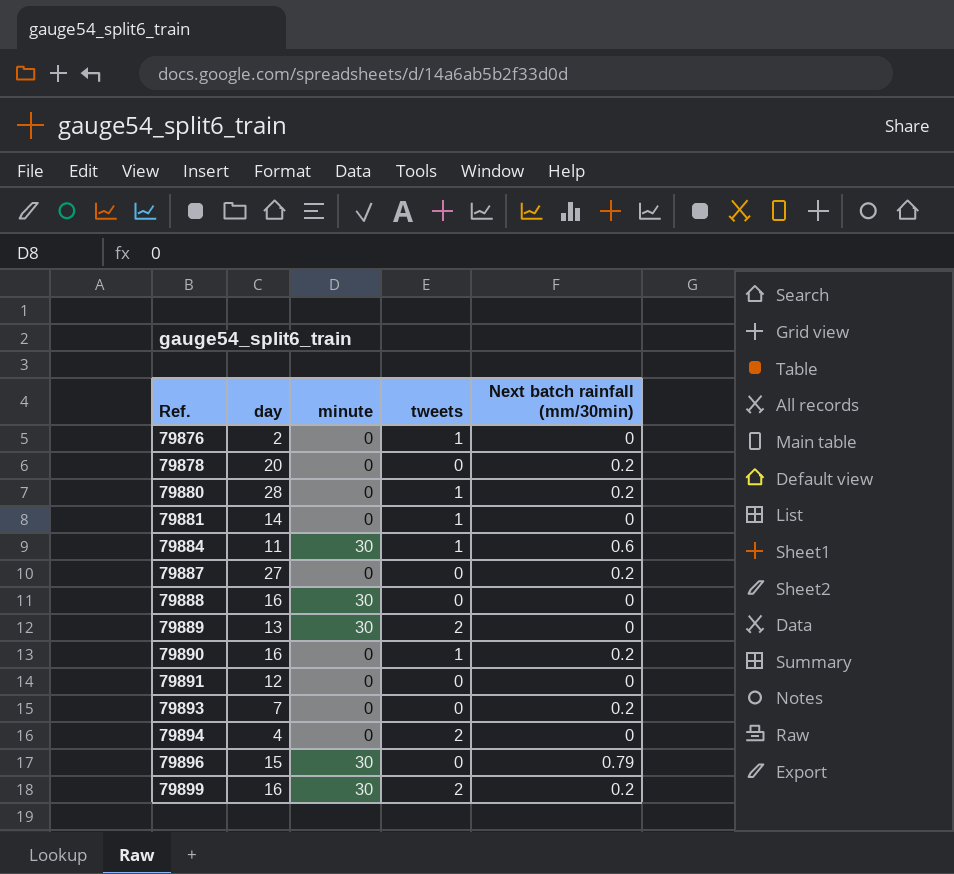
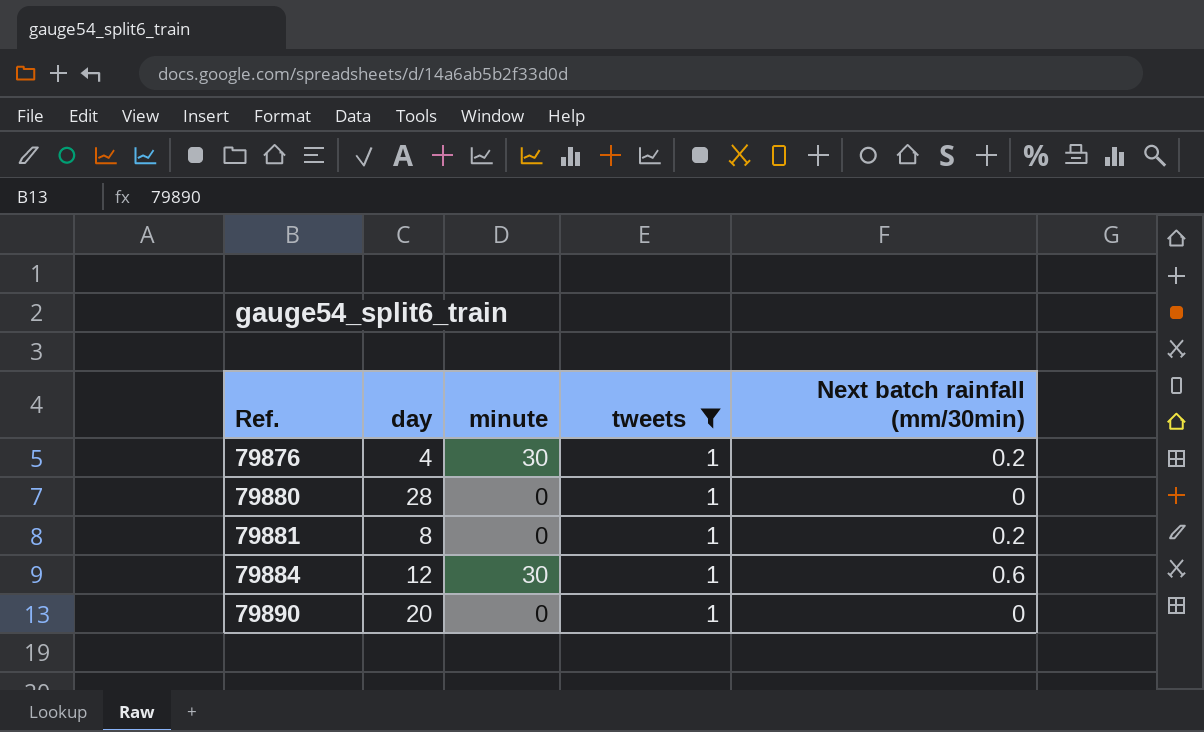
filter: none -> tweets = 1
79876 | day: 2 -> 4
79876 | minute: 0 -> 30
79876 | Next batch rainfall (mm/30min): 0 -> 0.2
79880 | Next batch rainfall (mm/30min): 0.2 -> 0
79881 | day: 14 -> 8
79881 | Next batch rainfall (mm/30min): 0 -> 0.2
79884 | day: 11 -> 12
79890 | day: 16 -> 20
79890 | Next batch rainfall (mm/30min): 0.2 -> 0

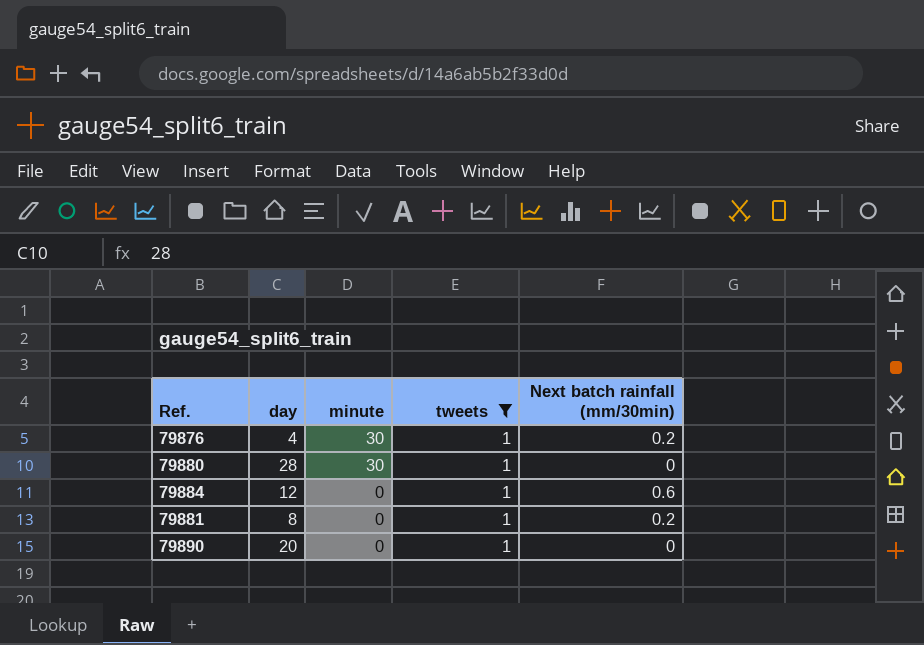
row order: Ref. ascending -> minute descending
79880 | minute: 0 -> 30
79884 | minute: 30 -> 0

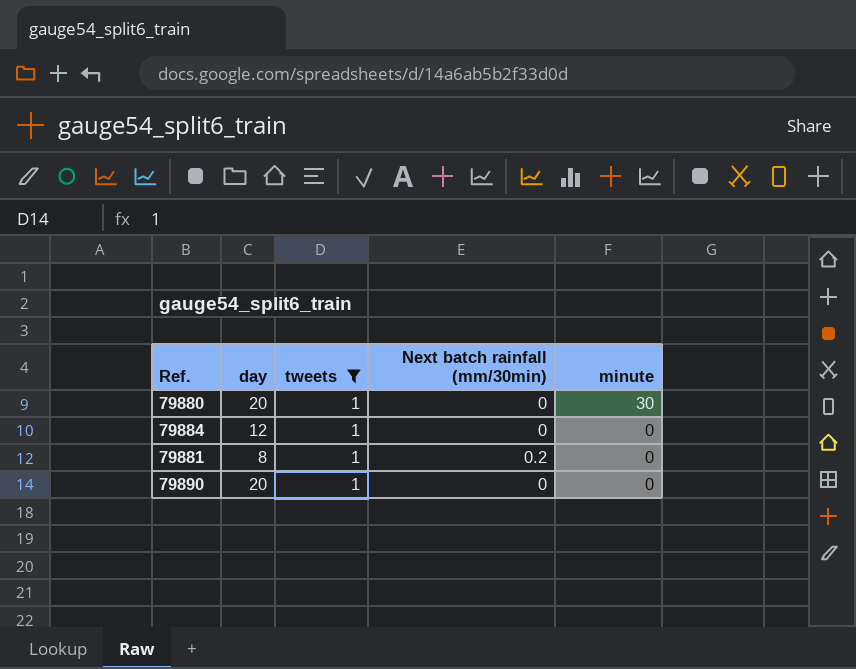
column minute | position: 3 -> 5
row 79876: 4 | 30 | 1 | 0.2 -> none
79880 | day: 28 -> 20
79884 | Next batch rainfall (mm/30min): 0.6 -> 0

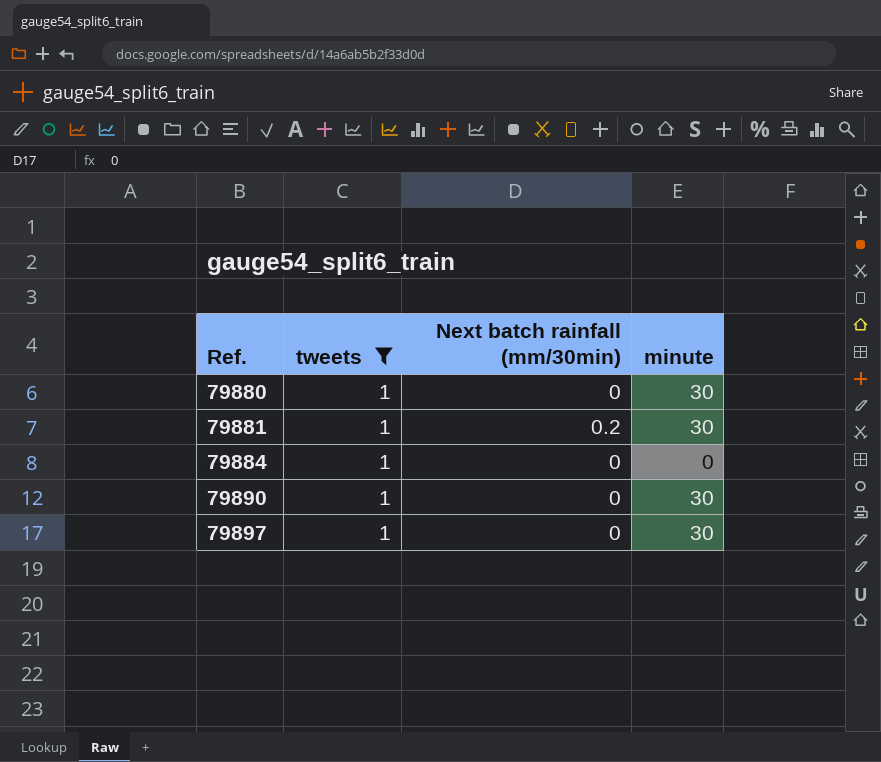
row order: minute descending -> Ref. ascending
column day | position: 2 -> none
79881 | minute: 0 -> 30
79890 | minute: 0 -> 30
row 79897: none -> 1 | 0 | 30

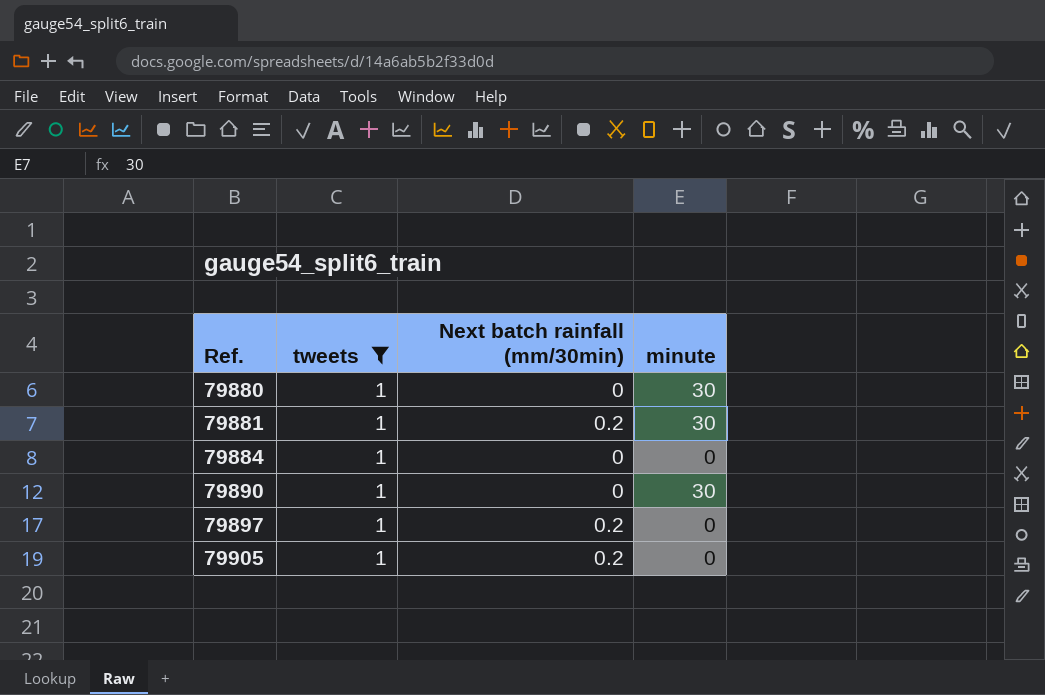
79897 | Next batch rainfall (mm/30min): 0 -> 0.2
79897 | minute: 30 -> 0
row 79905: none -> 1 | 0.2 | 0

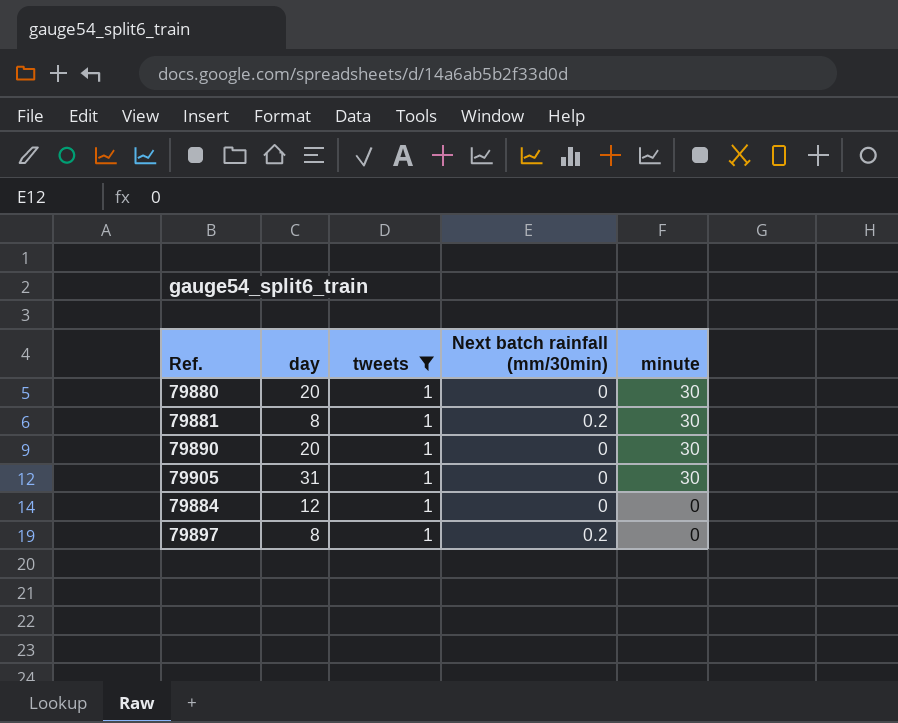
row order: Ref. ascending -> minute descending
column day | position: none -> 2
79905 | Next batch rainfall (mm/30min): 0.2 -> 0
79905 | minute: 0 -> 30

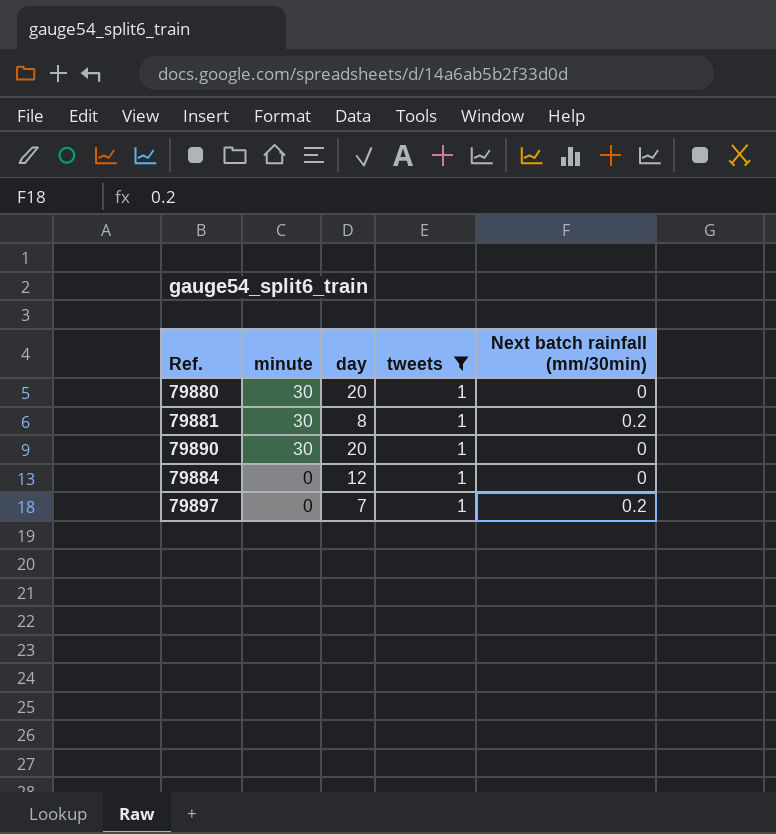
column minute | position: 5 -> 2
row 79905: 31 | 1 | 0 | 30 -> none
79897 | day: 8 -> 7

